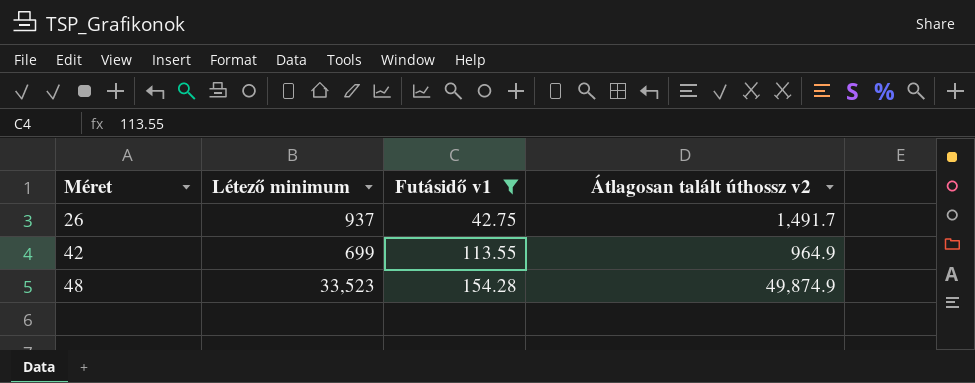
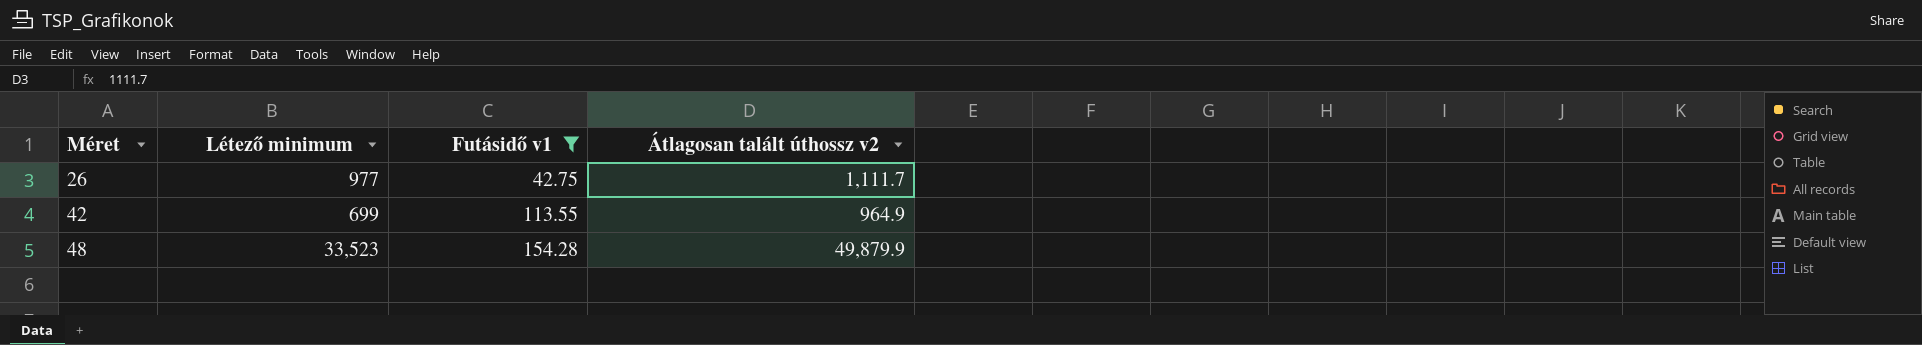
26 | Létező minimum: 937 -> 977
26 | Átlagosan talált úthossz v2: 1,491.7 -> 1,111.7
48 | Átlagosan talált úthossz v2: 49,874.9 -> 49,879.9

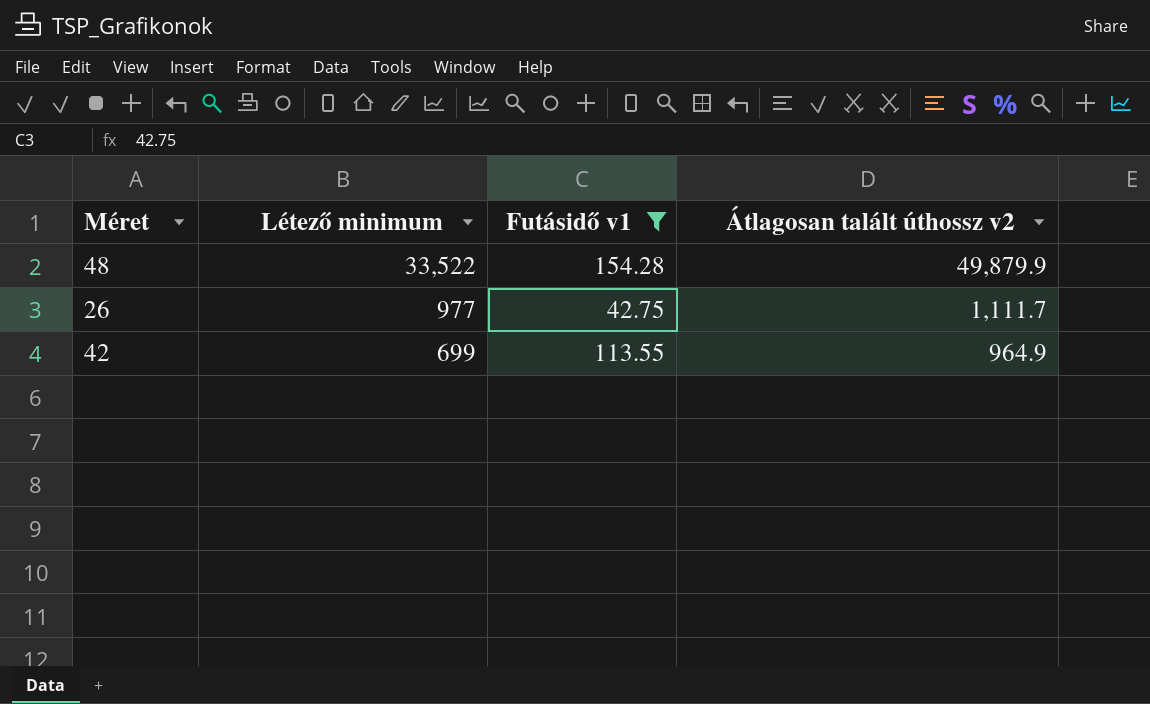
row order: Méret ascending -> Létező minimum descending
48 | Létező minimum: 33,523 -> 33,522

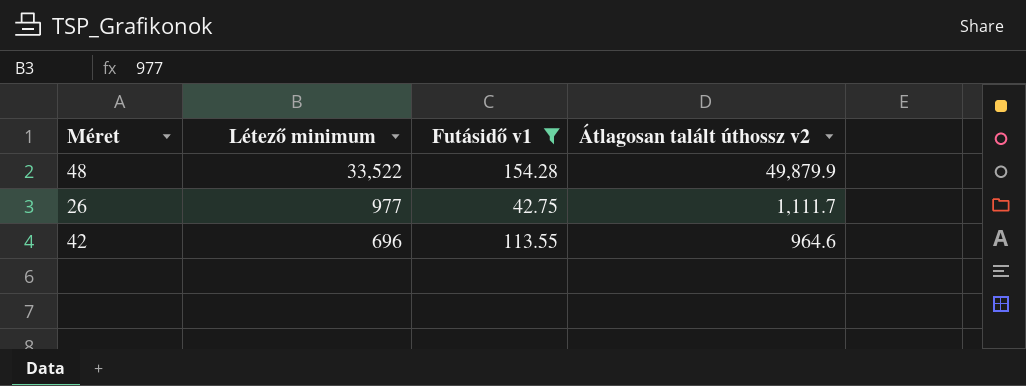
42 | Létező minimum: 699 -> 696
42 | Átlagosan talált úthossz v2: 964.9 -> 964.6

